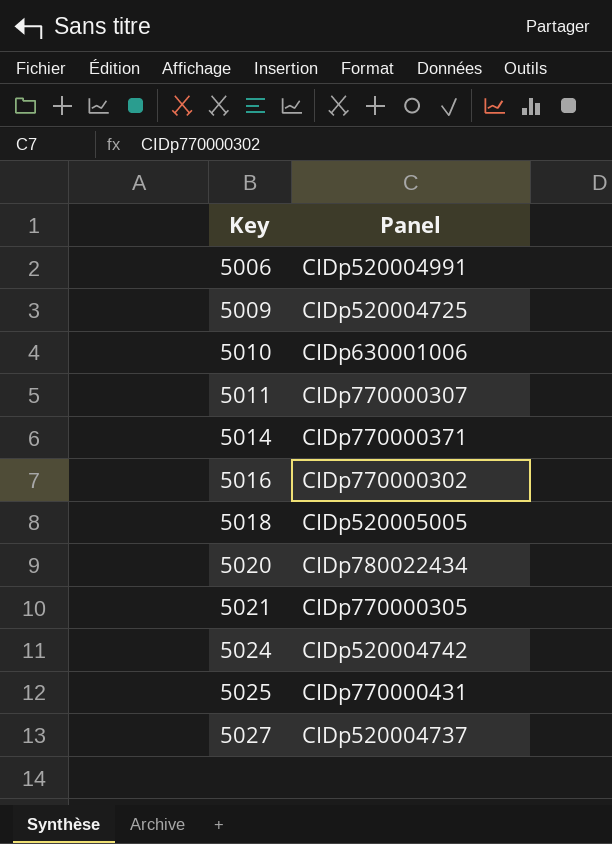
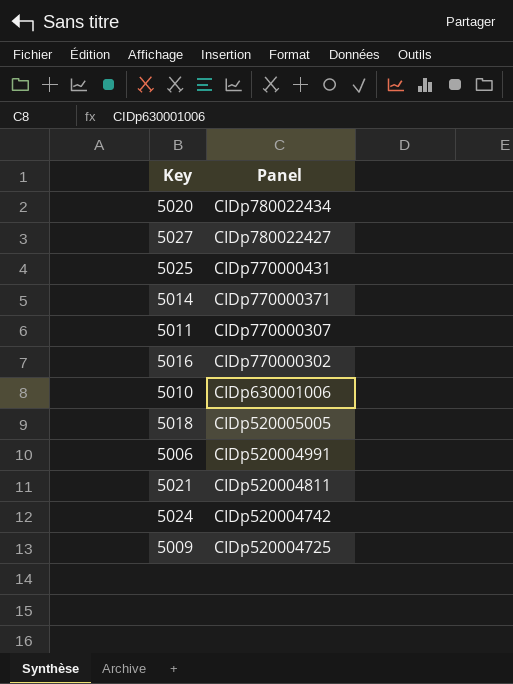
row order: Key ascending -> Panel descending
5027 | Panel: CIDp520004737 -> CIDp780022427
5021 | Panel: CIDp770000305 -> CIDp520004811

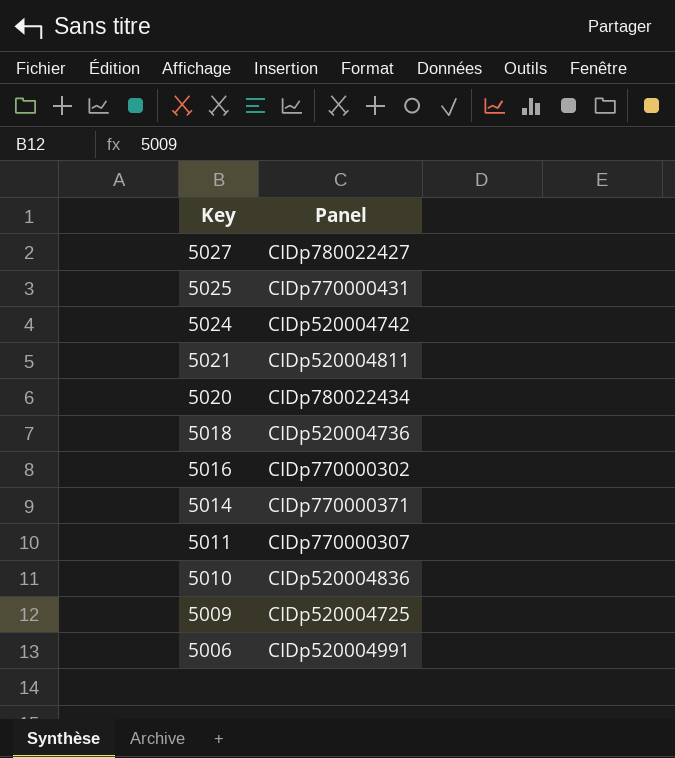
row order: Panel descending -> Key descending
5018 | Panel: CIDp520005005 -> CIDp520004736
5010 | Panel: CIDp630001006 -> CIDp520004836

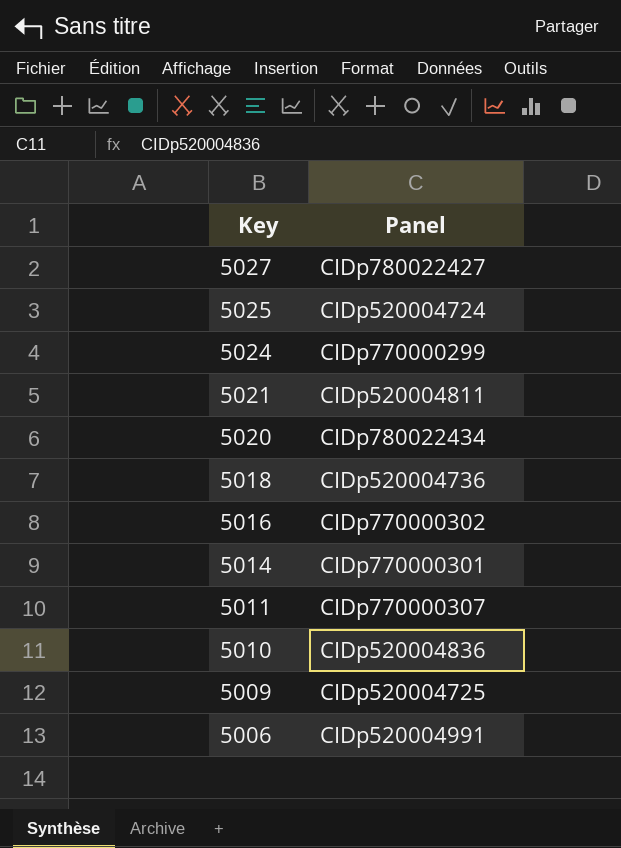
5025 | Panel: CIDp770000431 -> CIDp520004724
5024 | Panel: CIDp520004742 -> CIDp770000299
5014 | Panel: CIDp770000371 -> CIDp770000301

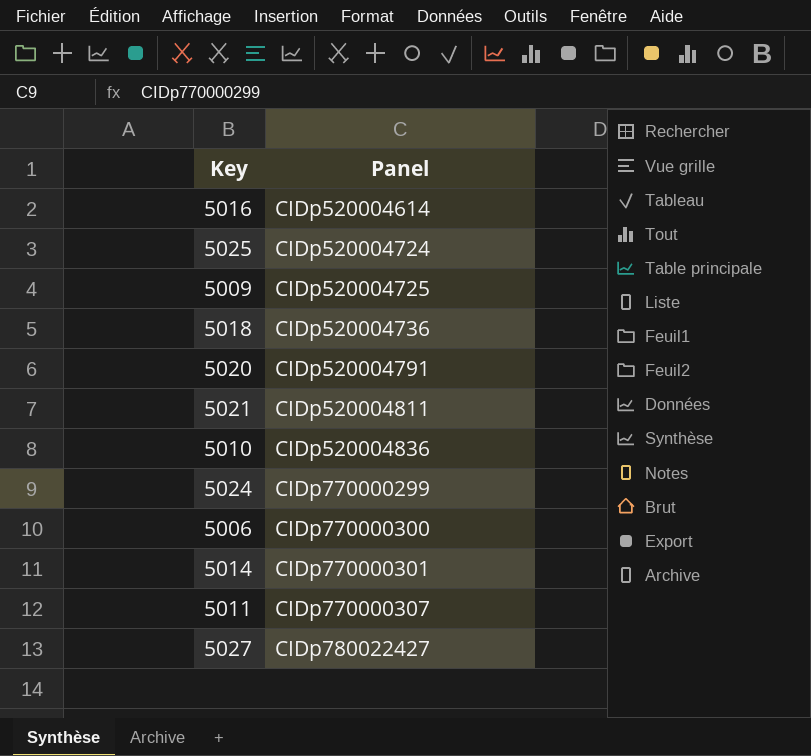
row order: Key descending -> Panel ascending
5016 | Panel: CIDp770000302 -> CIDp520004614
5020 | Panel: CIDp780022434 -> CIDp520004791
5006 | Panel: CIDp520004991 -> CIDp770000300

